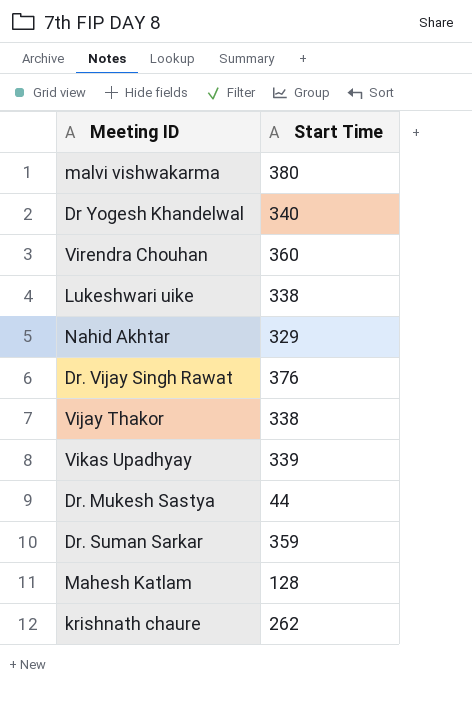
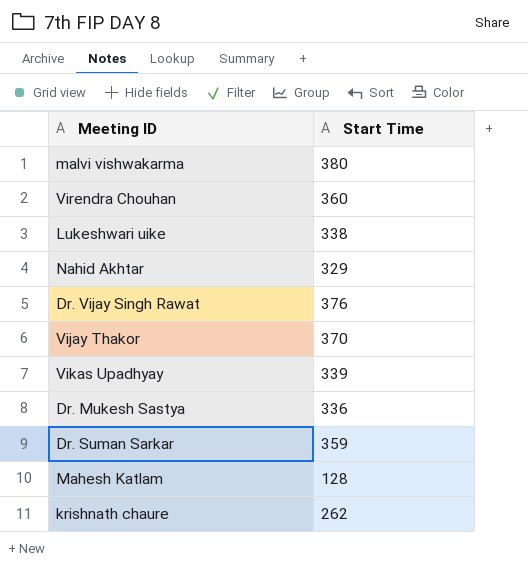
row Dr Yogesh Khandelwal: 340 -> none
Vijay Thakor | Start Time: 338 -> 370
Dr. Mukesh Sastya | Start Time: 44 -> 336

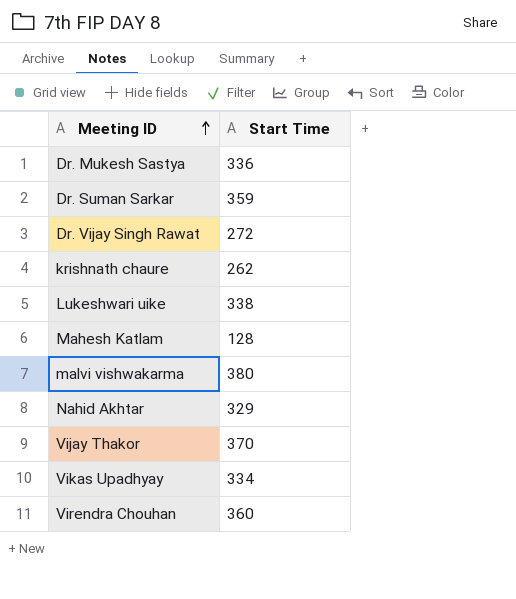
row order: none -> Meeting ID ascending
Dr. Vijay Singh Rawat | Start Time: 376 -> 272
Vikas Upadhyay | Start Time: 339 -> 334

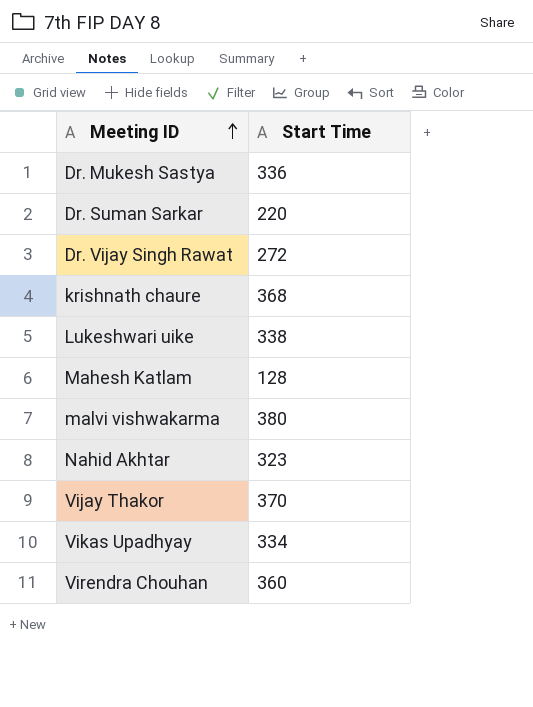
Dr. Suman Sarkar | Start Time: 359 -> 220
krishnath chaure | Start Time: 262 -> 368
Nahid Akhtar | Start Time: 329 -> 323

